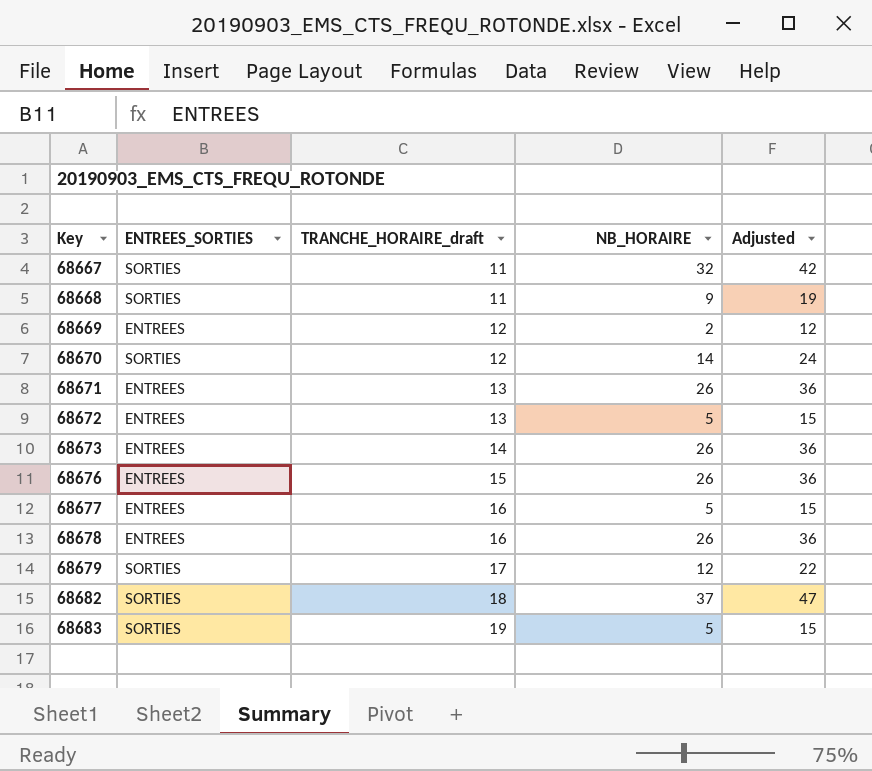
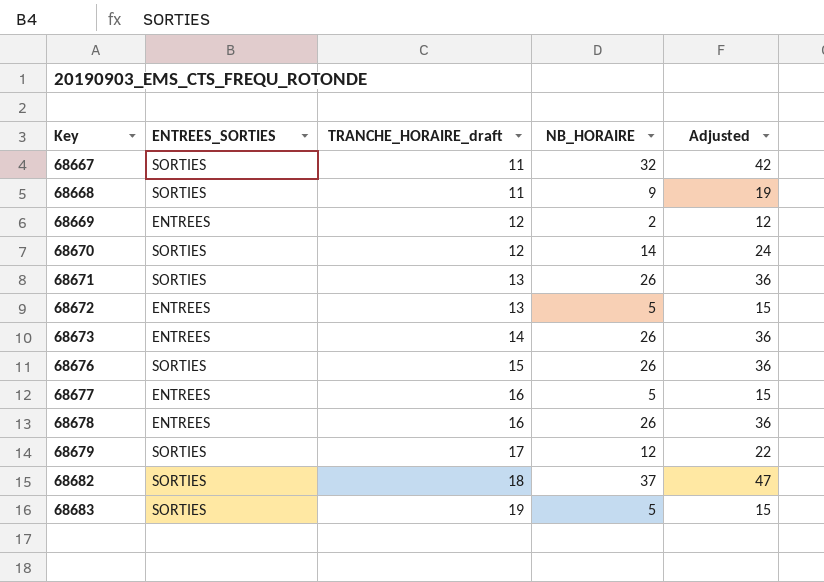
68671 | ENTREES_SORTIES: ENTREES -> SORTIES
68676 | ENTREES_SORTIES: ENTREES -> SORTIES

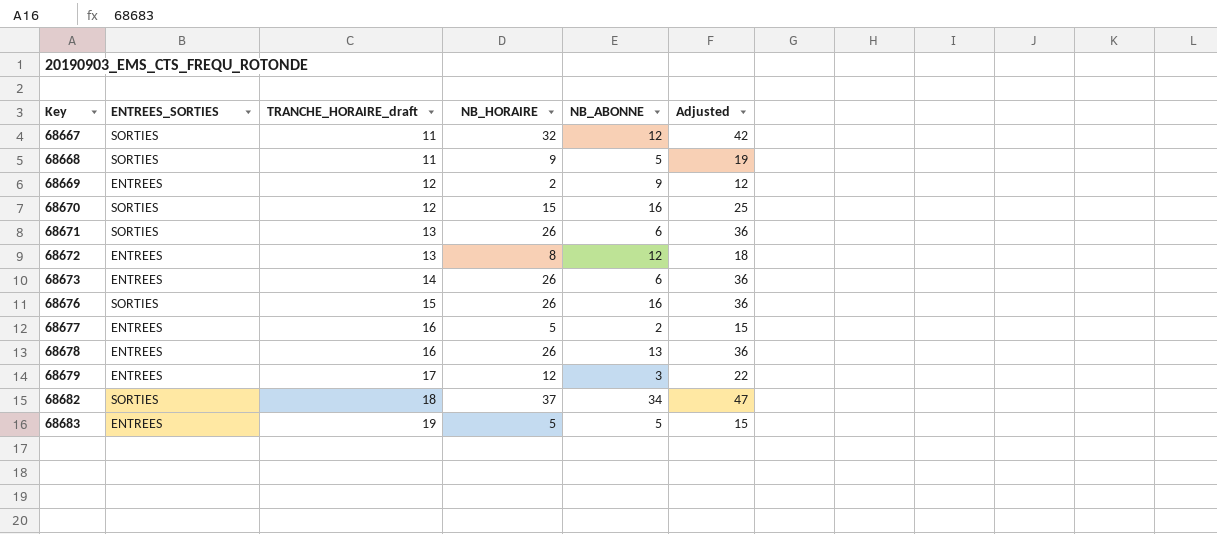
column NB_ABONNE | position: none -> 5
68670 | NB_HORAIRE: 14 -> 15
68670 | Adjusted: 24 -> 25
68672 | NB_HORAIRE: 5 -> 8
68672 | Adjusted: 15 -> 18
68679 | ENTREES_SORTIES: SORTIES -> ENTREES
68683 | ENTREES_SORTIES: SORTIES -> ENTREES

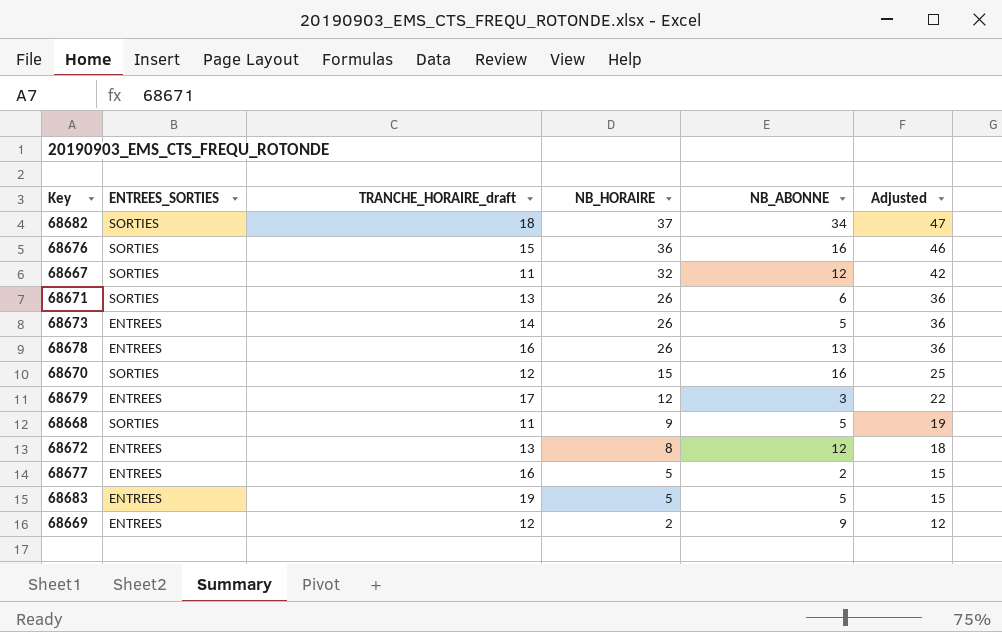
row order: Key ascending -> NB_HORAIRE descending
68676 | NB_HORAIRE: 26 -> 36
68676 | Adjusted: 36 -> 46
68673 | NB_ABONNE: 6 -> 5

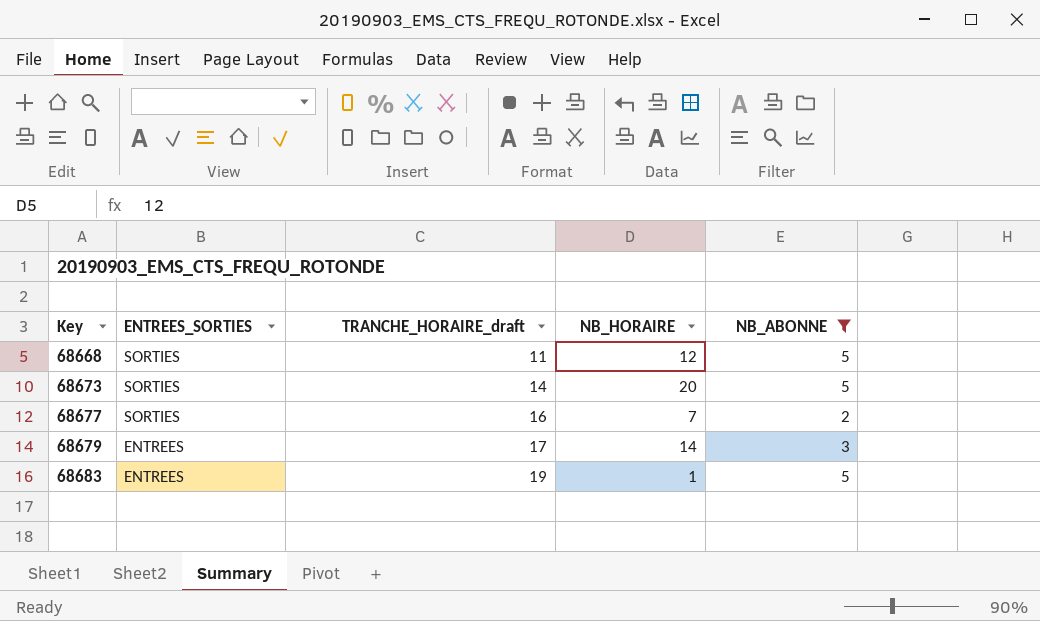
filter: none -> NB_ABONNE <= 5
row order: NB_HORAIRE descending -> Key ascending
column Adjusted | formula: [NB_HORAIRE] + 10 -> none
68668 | NB_HORAIRE: 9 -> 12
68673 | ENTREES_SORTIES: ENTREES -> SORTIES
68673 | NB_HORAIRE: 26 -> 20
68677 | ENTREES_SORTIES: ENTREES -> SORTIES
68677 | NB_HORAIRE: 5 -> 7
68679 | NB_HORAIRE: 12 -> 14
68683 | NB_HORAIRE: 5 -> 1

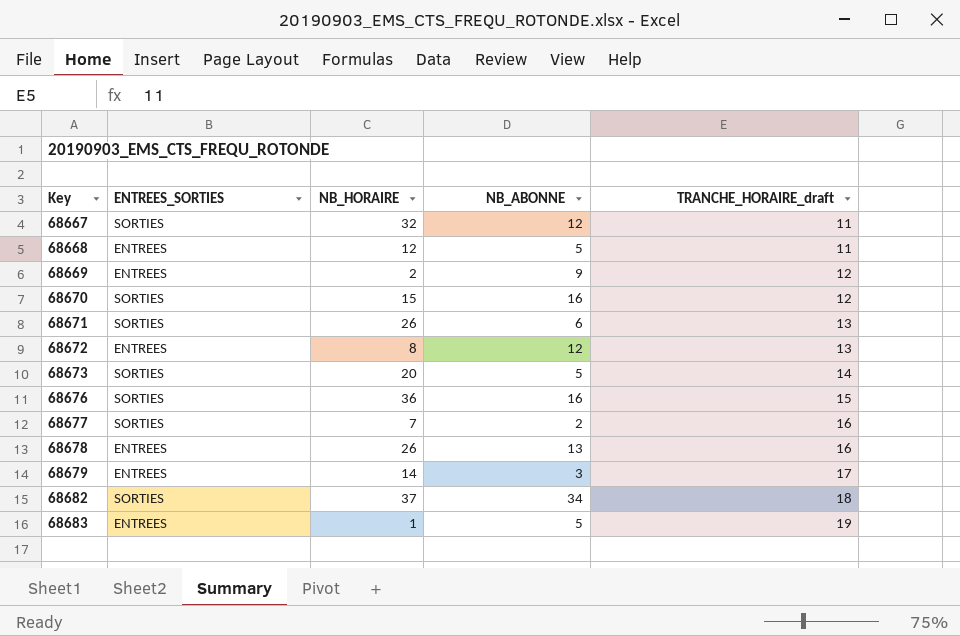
filter: NB_ABONNE <= 5 -> none
column TRANCHE_HORAIRE_draft | position: 3 -> 5
68668 | ENTREES_SORTIES: SORTIES -> ENTREES

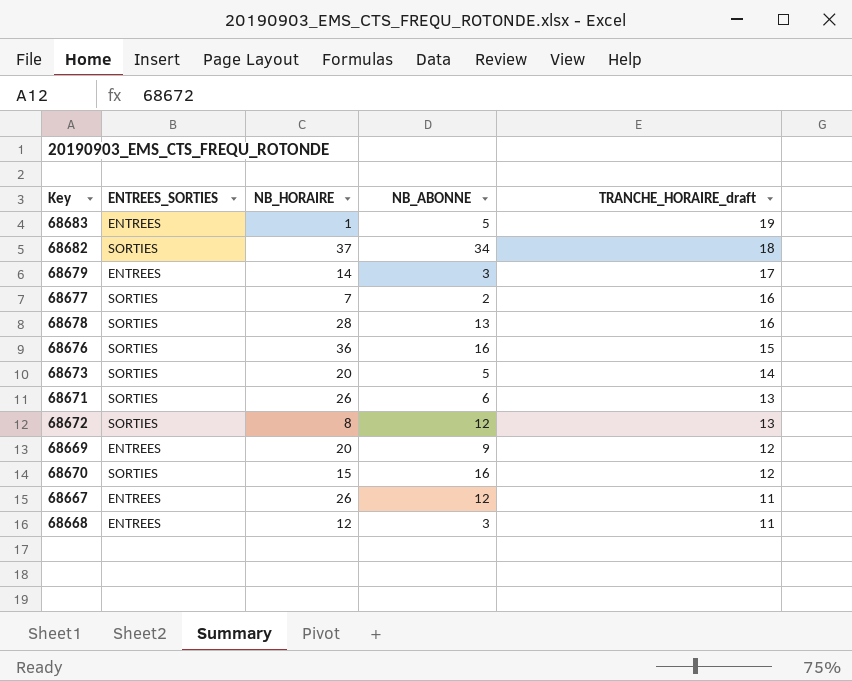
row order: Key ascending -> TRANCHE_HORAIRE_draft descending
68678 | ENTREES_SORTIES: ENTREES -> SORTIES
68678 | NB_HORAIRE: 26 -> 28
68672 | ENTREES_SORTIES: ENTREES -> SORTIES
68669 | NB_HORAIRE: 2 -> 20
68667 | ENTREES_SORTIES: SORTIES -> ENTREES
68667 | NB_HORAIRE: 32 -> 26
68668 | NB_ABONNE: 5 -> 3

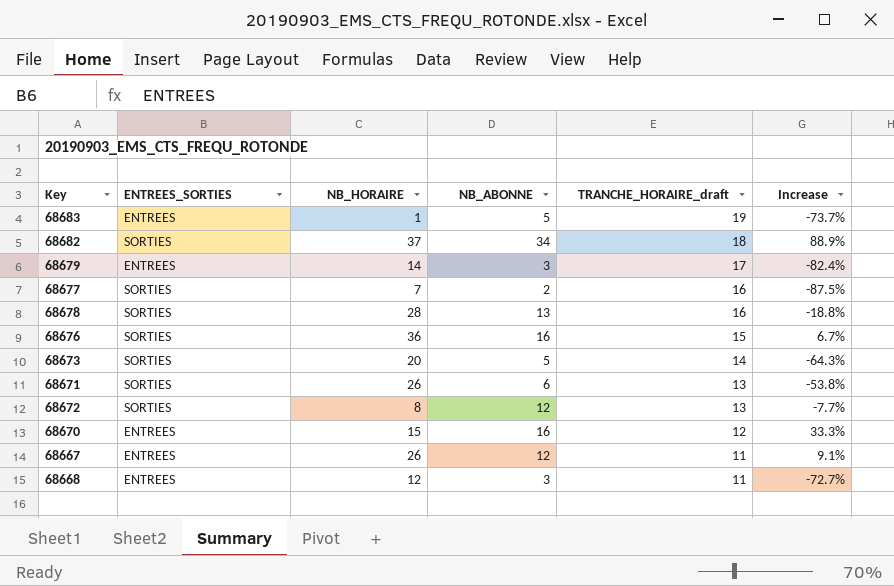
column Increase | formula: none -> ([NB_ABONNE] - [TRANCHE_HORAIRE_draft]) / [TRANCHE_HORAIRE_draft]
row 68669: ENTREES | 20 | 9 | 12 -> none
68670 | ENTREES_SORTIES: SORTIES -> ENTREES

